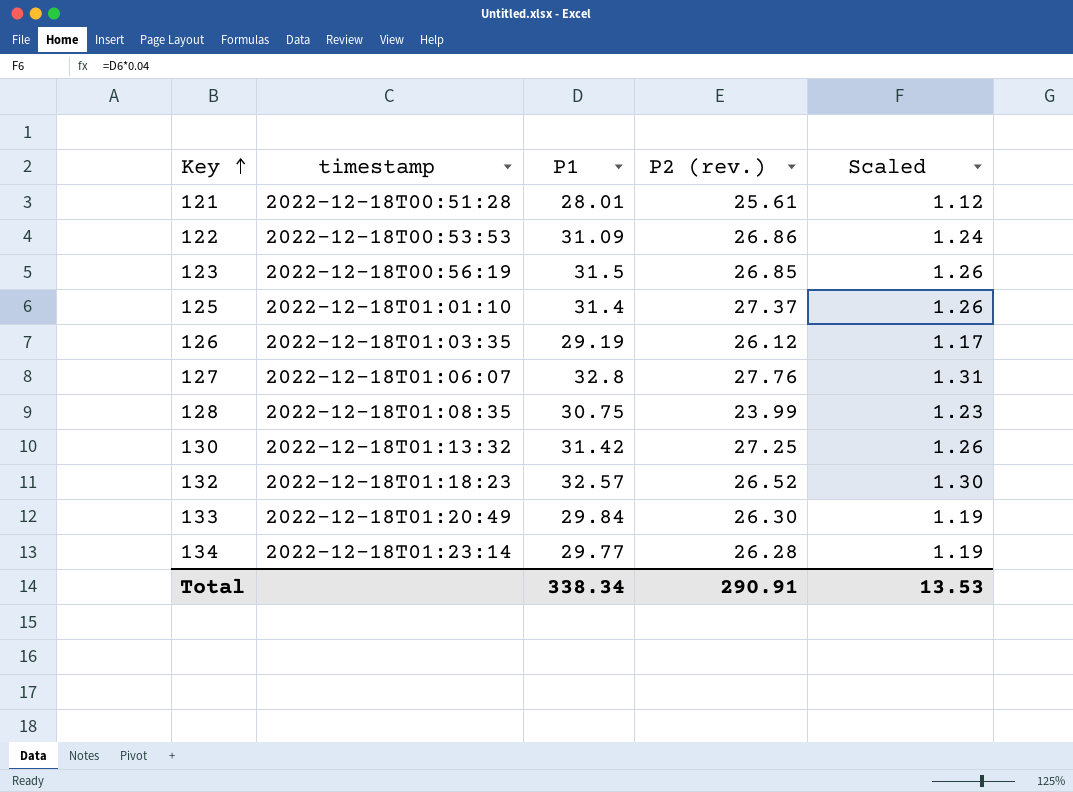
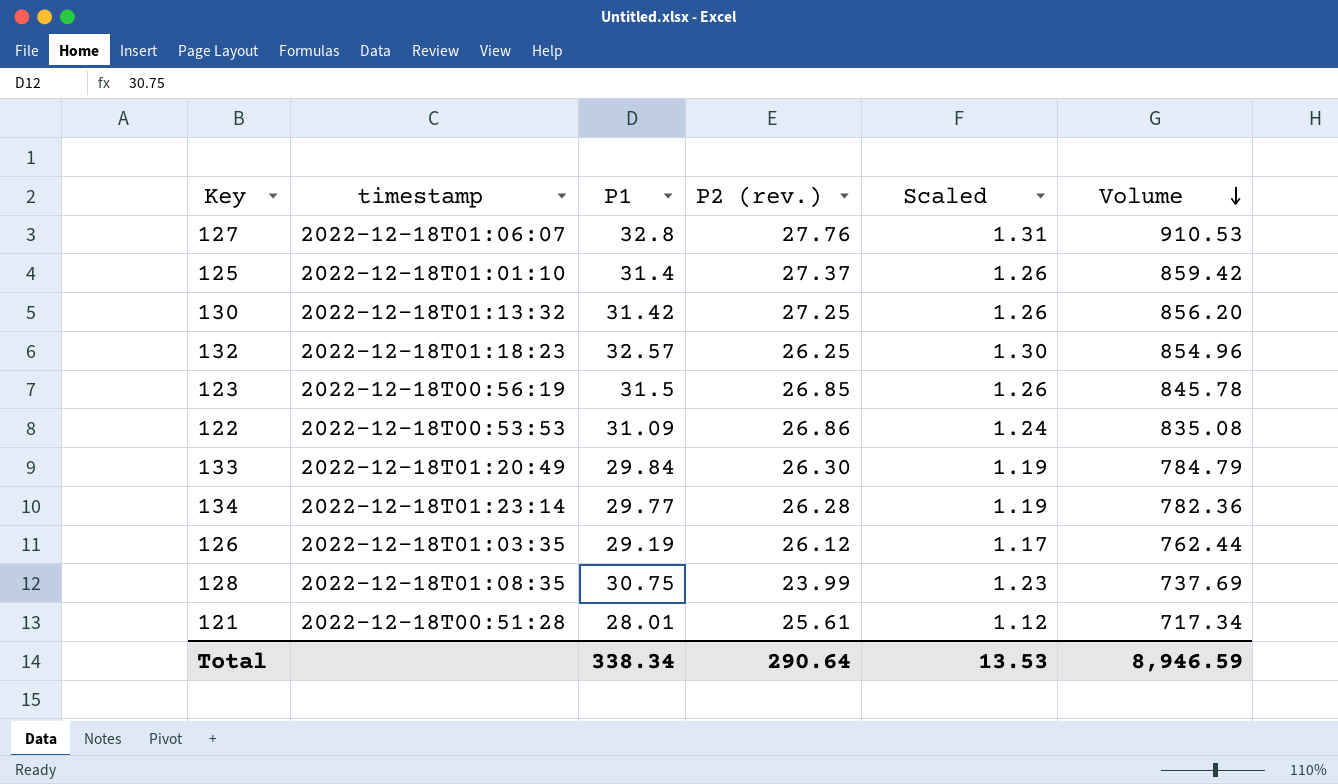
row order: Key ascending -> Volume descending
column Volume | formula: none -> [P1] * [P2 (rev.)]
132 | P2 (rev.): 26.52 -> 26.25
Total | P2 (rev.): 290.91 -> 290.64

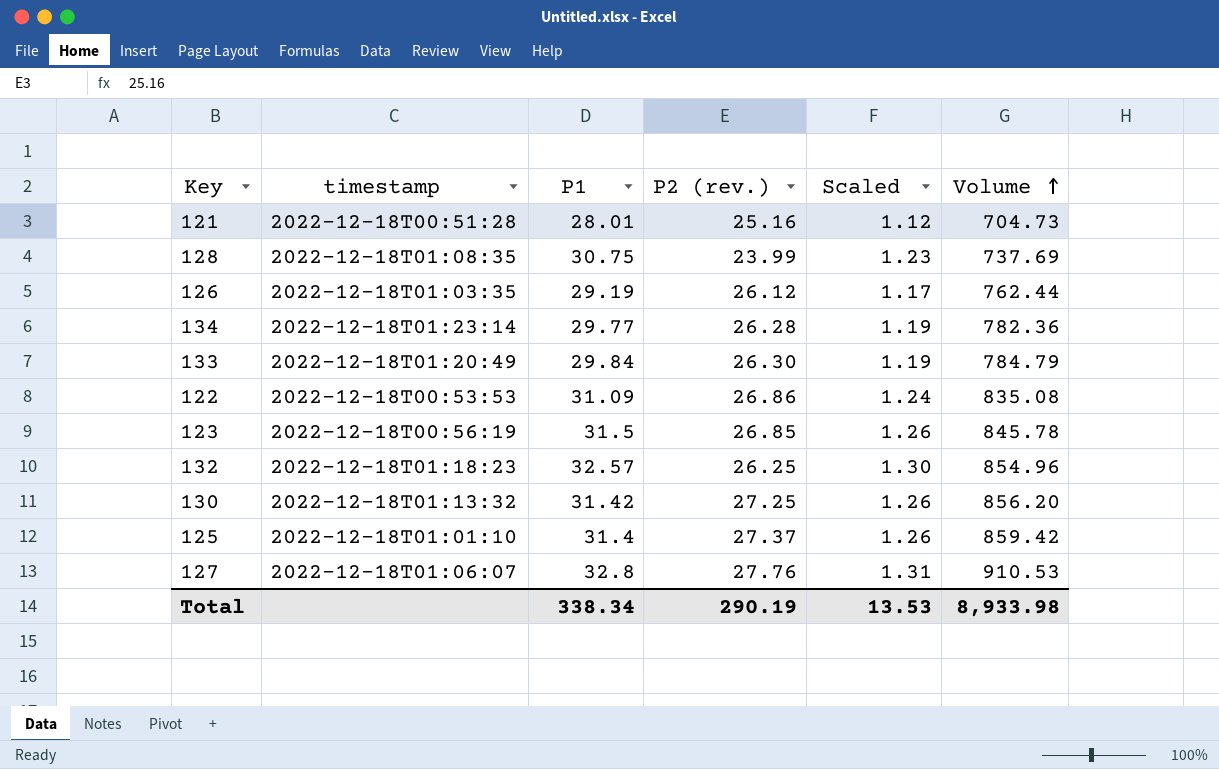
row order: Volume descending -> Volume ascending
121 | P2 (rev.): 25.61 -> 25.16
121 | Volume: 717.34 -> 704.73
Total | P2 (rev.): 290.64 -> 290.19
Total | Volume: 8,946.59 -> 8,933.98

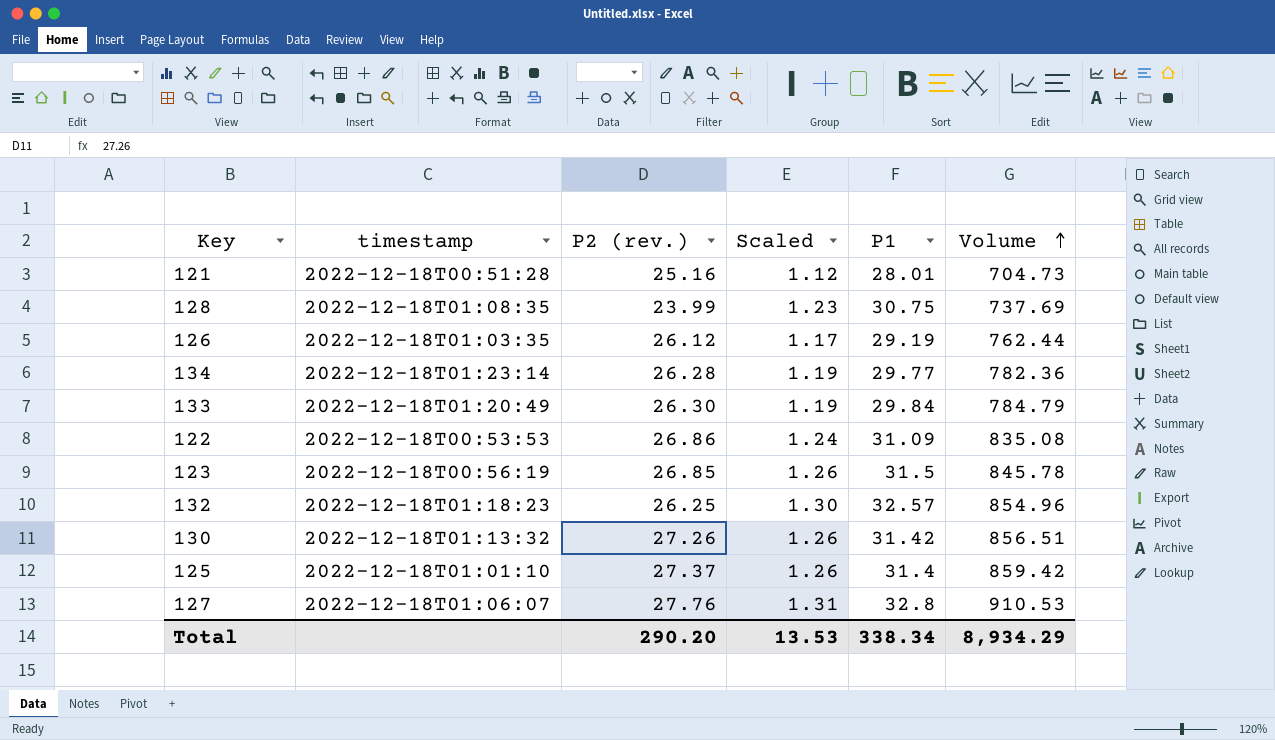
column P1 | position: 3 -> 5
130 | P2 (rev.): 27.25 -> 27.26
130 | Volume: 856.20 -> 856.51
Total | P2 (rev.): 290.19 -> 290.20
Total | Volume: 8,933.98 -> 8,934.29

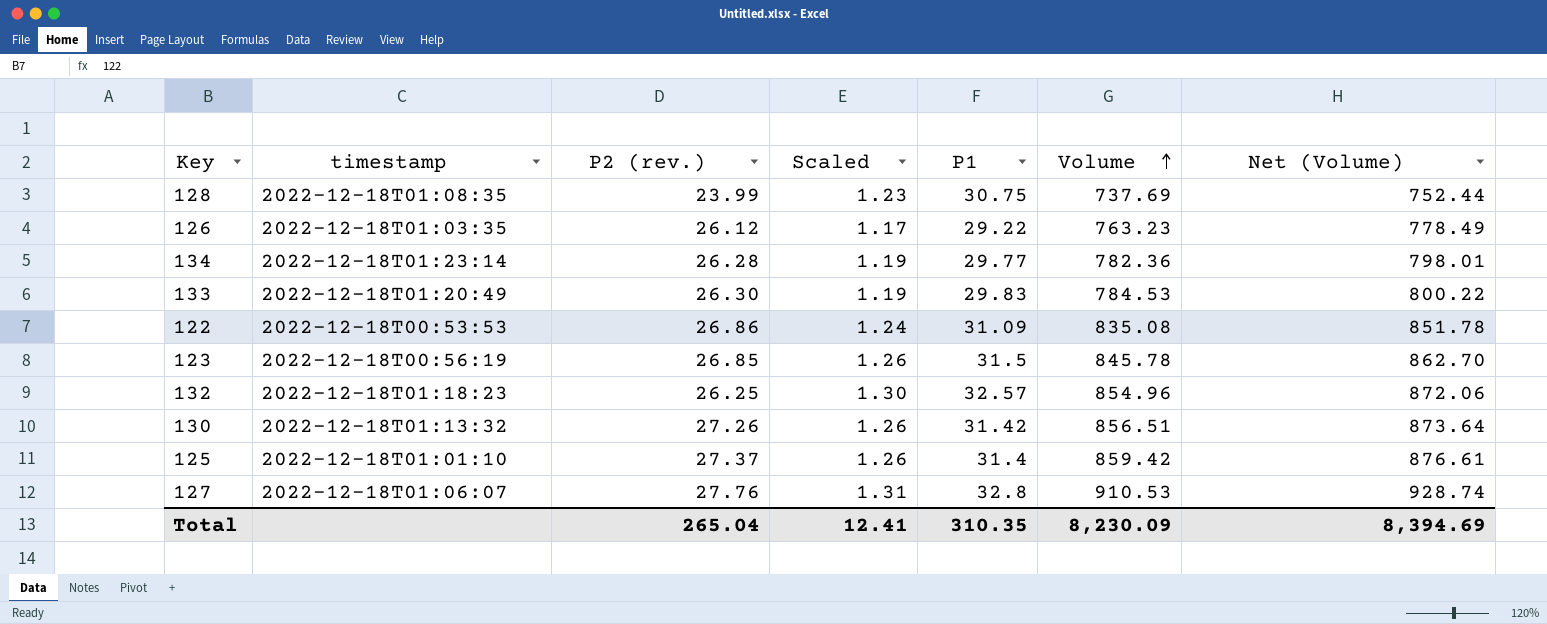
column Net (Volume) | formula: none -> [Volume] * 1.02
row 121: 2022-12-18T00:51:28 | 25.16 | 1.12 | 28.01 | 704.73 -> none
126 | P1: 29.19 -> 29.22
126 | Volume: 762.44 -> 763.23
133 | P1: 29.84 -> 29.83
133 | Volume: 784.79 -> 784.53
Total | P2 (rev.): 290.20 -> 265.04
Total | Scaled: 13.53 -> 12.41
Total | P1: 338.34 -> 310.35
Total | Volume: 8,934.29 -> 8,230.09

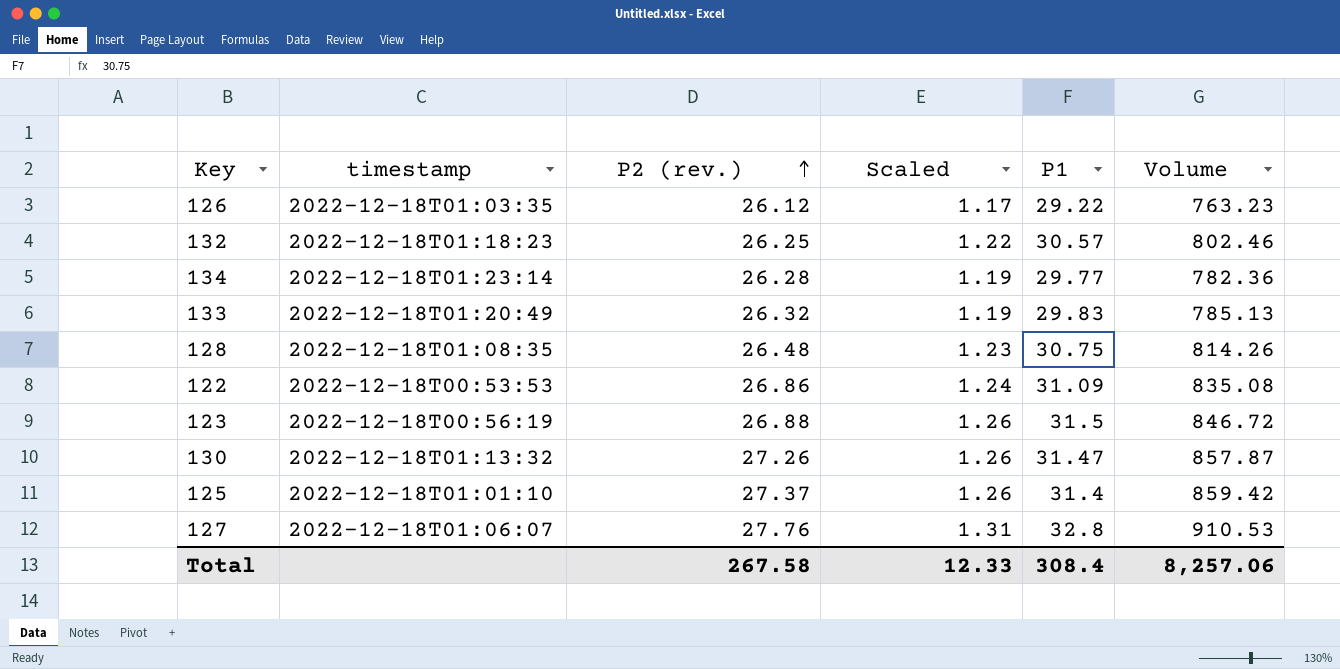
row order: Volume ascending -> P2 (rev.) ascending
column Net (Volume) | formula: [Volume] * 1.02 -> none
132 | Scaled: 1.30 -> 1.22
132 | P1: 32.57 -> 30.57
132 | Volume: 854.96 -> 802.46
133 | P2 (rev.): 26.30 -> 26.32
133 | Volume: 784.53 -> 785.13
128 | P2 (rev.): 23.99 -> 26.48
128 | Volume: 737.69 -> 814.26
123 | P2 (rev.): 26.85 -> 26.88
123 | Volume: 845.78 -> 846.72
130 | P1: 31.42 -> 31.47
130 | Volume: 856.51 -> 857.87
Total | P2 (rev.): 265.04 -> 267.58
Total | Scaled: 12.41 -> 12.33
Total | P1: 310.35 -> 308.4
Total | Volume: 8,230.09 -> 8,257.06

